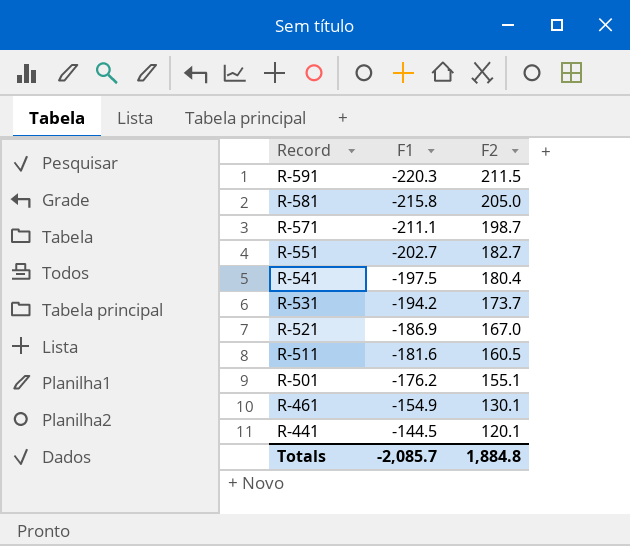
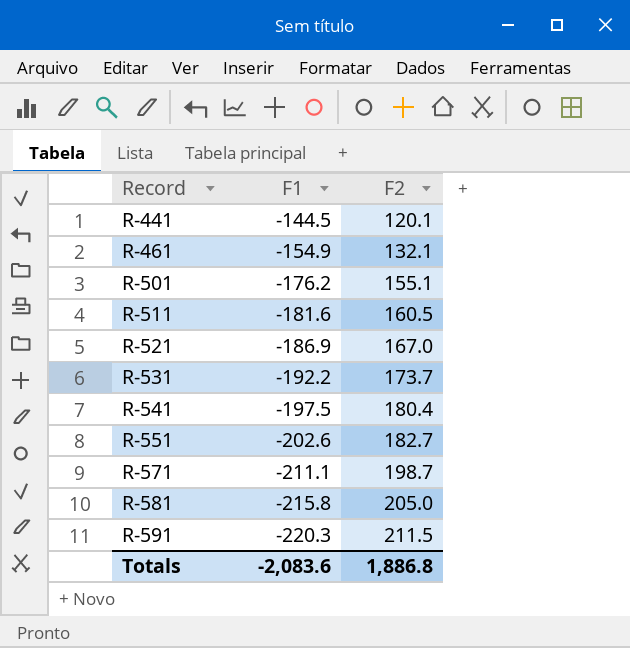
row order: Record descending -> Record ascending
R-461 | F2: 130.1 -> 132.1
R-531 | F1: -194.2 -> -192.2
R-551 | F1: -202.7 -> -202.6
Totals | F1: -2,085.7 -> -2,083.6
Totals | F2: 1,884.8 -> 1,886.8

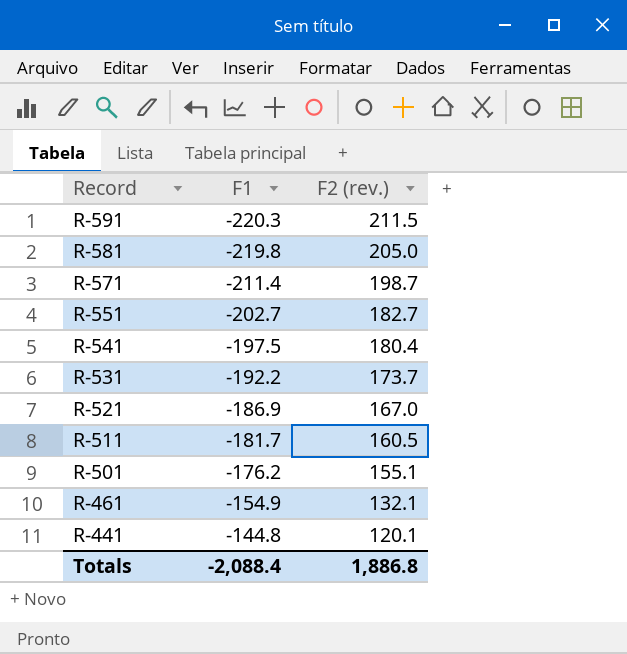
row order: Record ascending -> Record descending
column name: F2 -> F2 (rev.)
R-581 | F1: -215.8 -> -219.8
R-571 | F1: -211.1 -> -211.4
R-551 | F1: -202.6 -> -202.7
R-511 | F1: -181.6 -> -181.7
R-441 | F1: -144.5 -> -144.8
Totals | F1: -2,083.6 -> -2,088.4

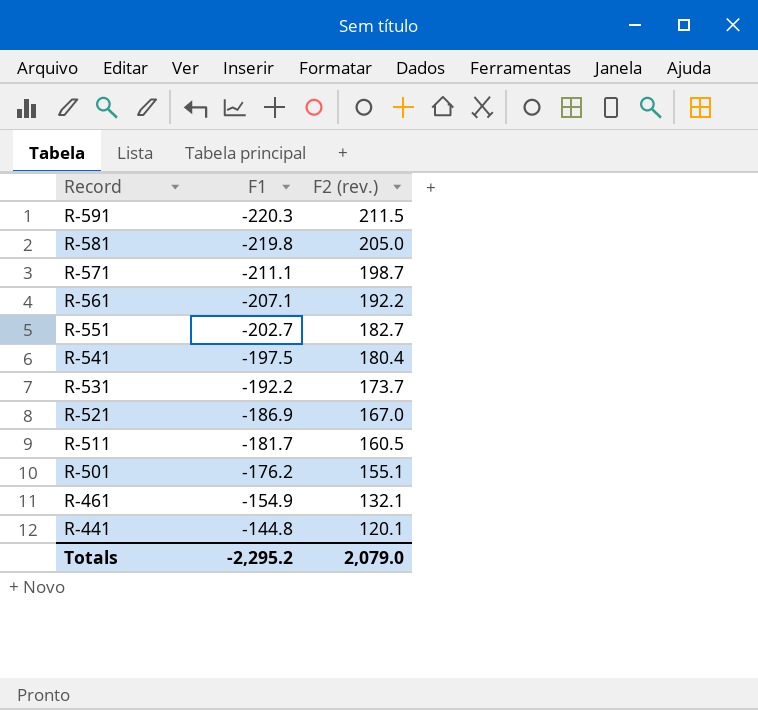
R-571 | F1: -211.4 -> -211.1
row R-561: none -> -207.1 | 192.2
Totals | F1: -2,088.4 -> -2,295.2
Totals | F2 (rev.): 1,886.8 -> 2,079.0

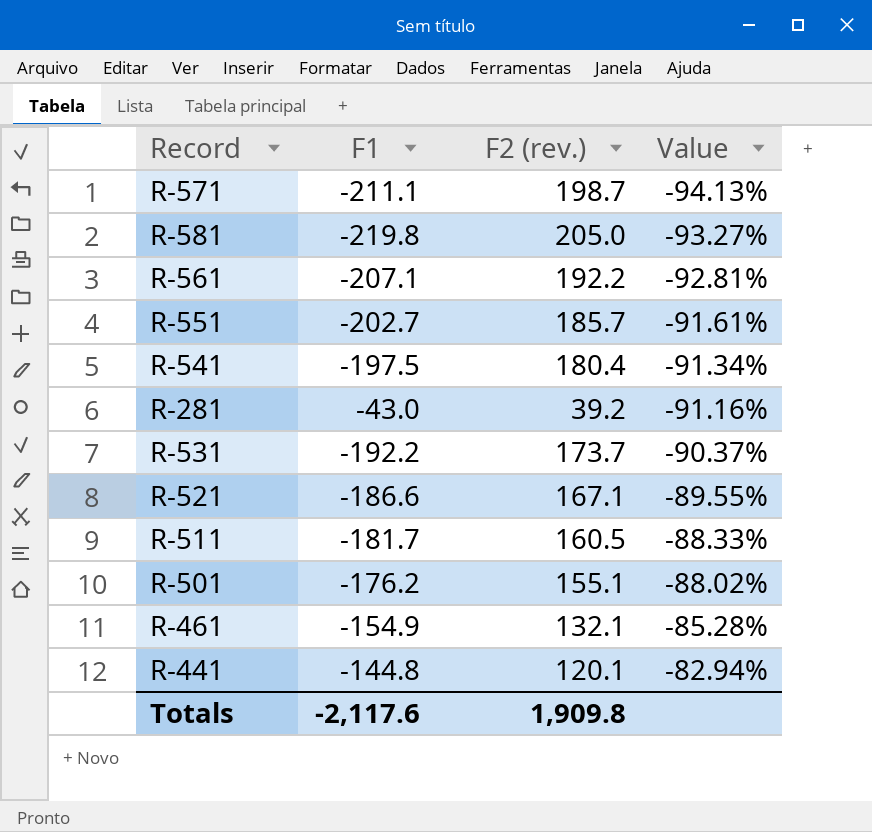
row order: Record descending -> Value ascending
column Value | formula: none -> [F2 (rev.)] / [F1]
row R-591: -220.3 | 211.5 -> none
R-551 | F2 (rev.): 182.7 -> 185.7
row R-281: none -> -43.0 | 39.2 | -91.16%
R-521 | F1: -186.9 -> -186.6
R-521 | F2 (rev.): 167.0 -> 167.1
Totals | F1: -2,295.2 -> -2,117.6
Totals | F2 (rev.): 2,079.0 -> 1,909.8

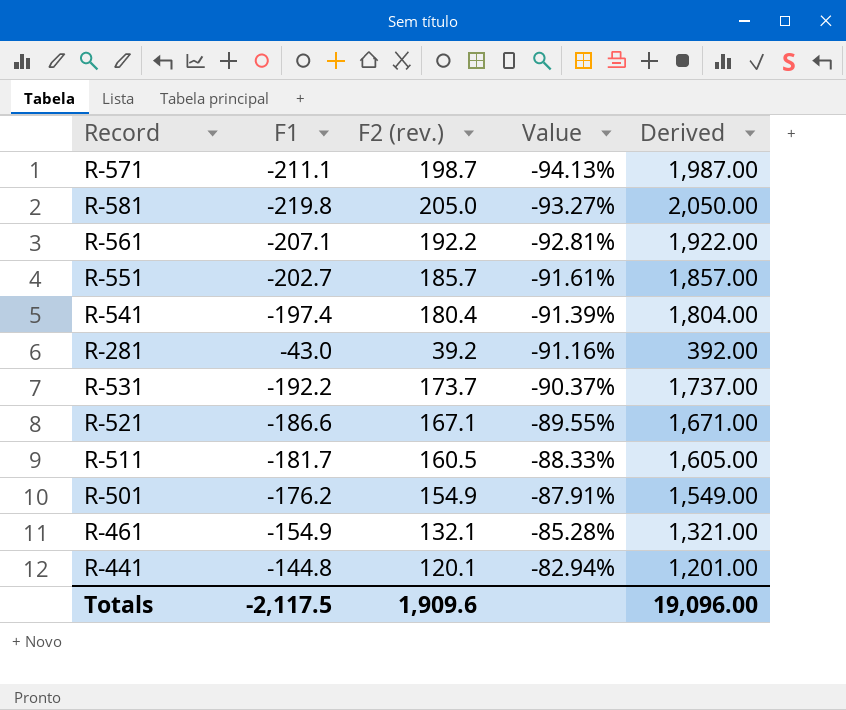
column Derived | formula: none -> [F2 (rev.)] * 10
R-541 | F1: -197.5 -> -197.4
R-541 | Value: -91.34% -> -91.39%
R-501 | F2 (rev.): 155.1 -> 154.9
R-501 | Value: -88.02% -> -87.91%
Totals | F1: -2,117.6 -> -2,117.5
Totals | F2 (rev.): 1,909.8 -> 1,909.6

